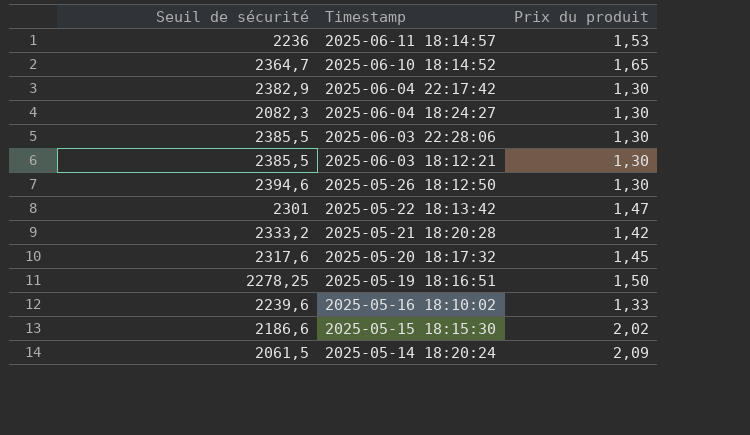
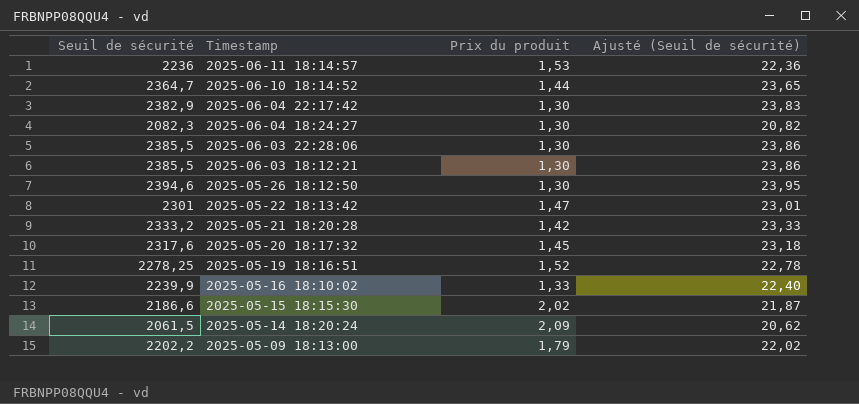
column Ajusté (Seuil de sécurité) | formula: none -> [Seuil de sécurité] * 0,01
2025-06-10 18:14:52 | Prix du produit: 1,65 -> 1,44
2025-05-19 18:16:51 | Prix du produit: 1,50 -> 1,52
2025-05-16 18:10:02 | Seuil de sécurité: 2239,6 -> 2239,9
row 2025-05-09 18:13:00: none -> 2202,2 | 1,79 | 22,02

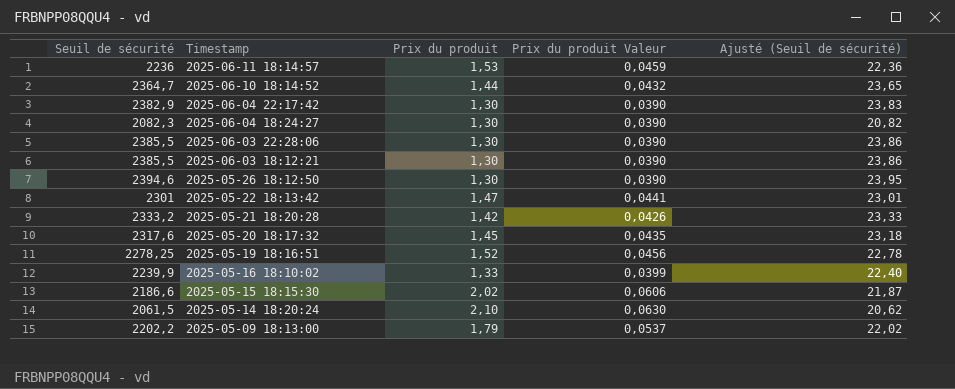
column Prix du produit Valeur | formula: none -> [Prix du produit] * 0,03
2025-05-14 18:20:24 | Prix du produit: 2,09 -> 2,10

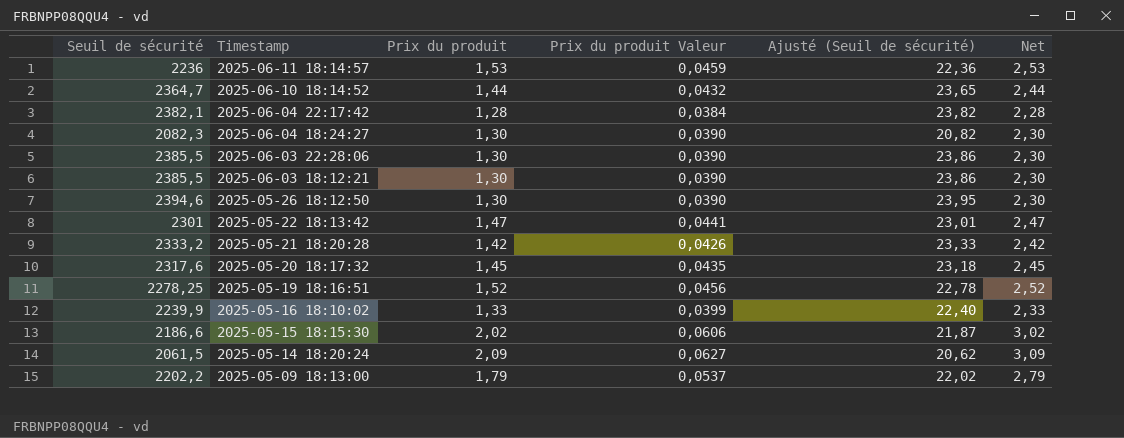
column Net | formula: none -> [Prix du produit] + 1
2025-06-04 22:17:42 | Seuil de sécurité: 2382,9 -> 2382,1
2025-06-04 22:17:42 | Prix du produit: 1,30 -> 1,28
2025-06-04 22:17:42 | Prix du produit Valeur: 0,0390 -> 0,0384
2025-06-04 22:17:42 | Ajusté (Seuil de sécurité): 23,83 -> 23,82
2025-05-14 18:20:24 | Prix du produit: 2,10 -> 2,09
2025-05-14 18:20:24 | Prix du produit Valeur: 0,0630 -> 0,0627

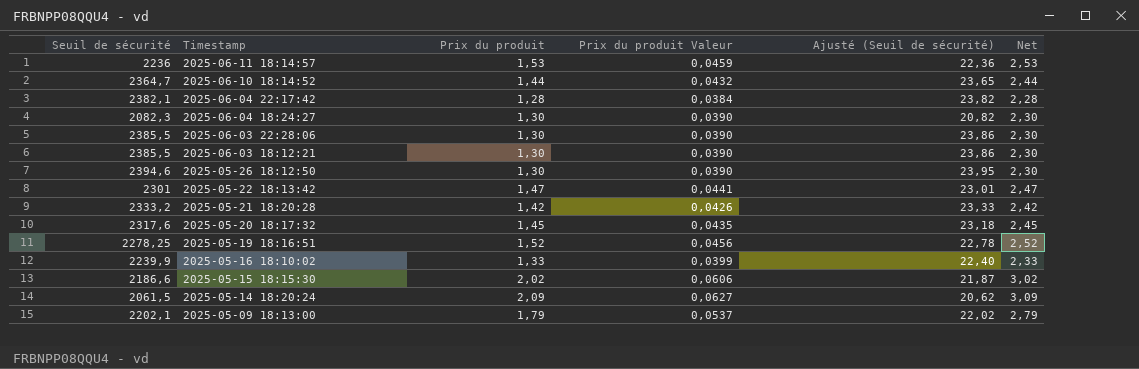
2025-05-09 18:13:00 | Seuil de sécurité: 2202,2 -> 2202,1

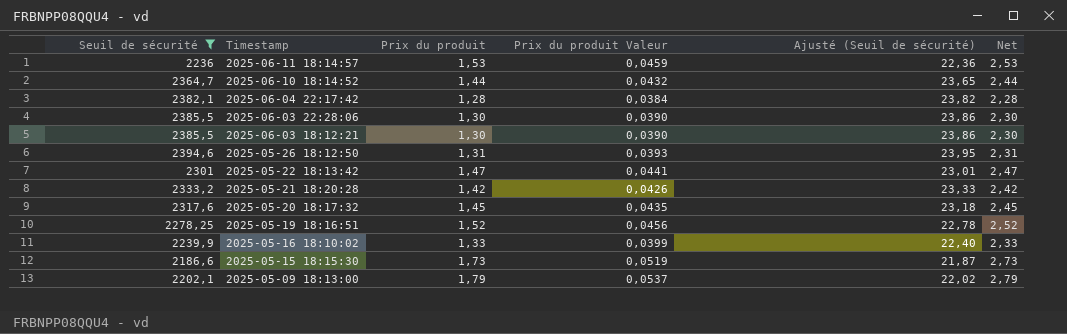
filter: none -> Seuil de sécurité >= 2186,6
2025-05-26 18:12:50 | Prix du produit: 1,30 -> 1,31
2025-05-26 18:12:50 | Prix du produit Valeur: 0,0390 -> 0,0393
2025-05-26 18:12:50 | Net: 2,30 -> 2,31
2025-05-15 18:15:30 | Prix du produit: 2,02 -> 1,73
2025-05-15 18:15:30 | Prix du produit Valeur: 0,0606 -> 0,0519
2025-05-15 18:15:30 | Net: 3,02 -> 2,73

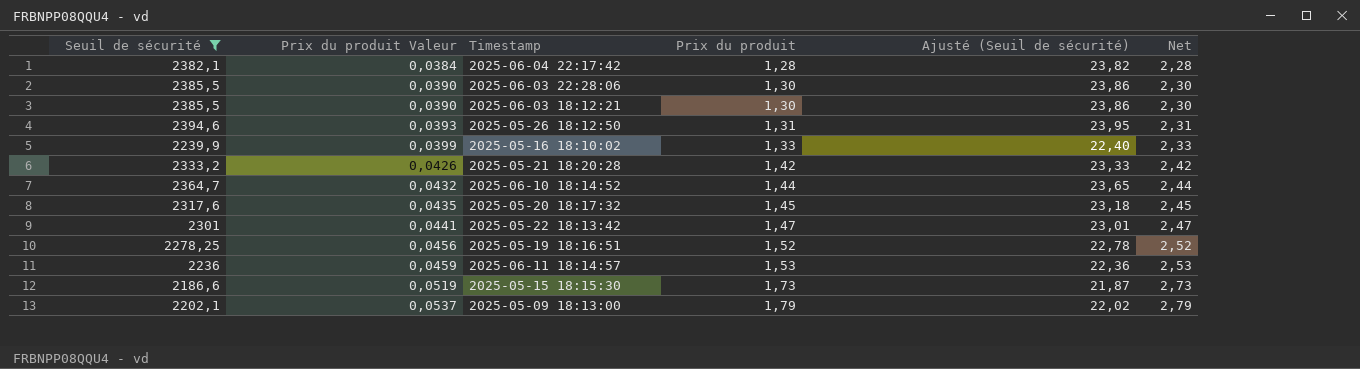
row order: Timestamp descending -> Prix du produit Valeur ascending
column Prix du produit Valeur | position: 4 -> 2

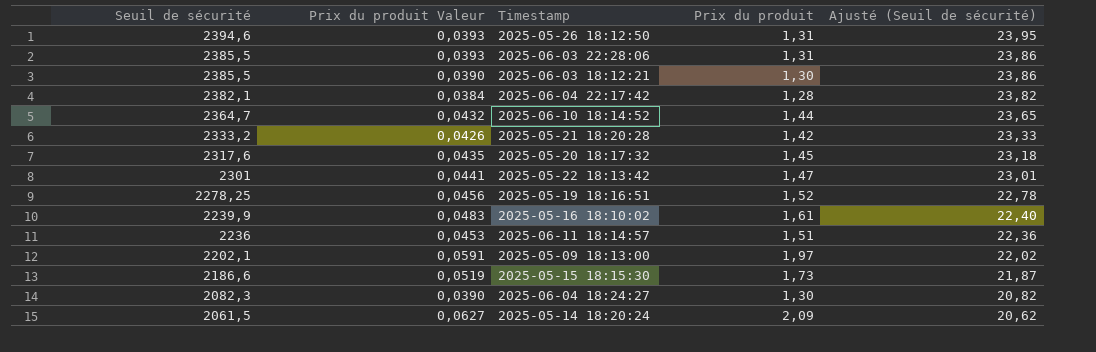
filter: Seuil de sécurité >= 2186,6 -> none
row order: Prix du produit Valeur ascending -> Seuil de sécurité descending
column Net | formula: [Prix du produit] + 1 -> none
2025-06-03 22:28:06 | Prix du produit Valeur: 0,0390 -> 0,0393
2025-06-03 22:28:06 | Prix du produit: 1,30 -> 1,31
2025-05-16 18:10:02 | Prix du produit Valeur: 0,0399 -> 0,0483
2025-05-16 18:10:02 | Prix du produit: 1,33 -> 1,61
2025-06-11 18:14:57 | Prix du produit Valeur: 0,0459 -> 0,0453
2025-06-11 18:14:57 | Prix du produit: 1,53 -> 1,51
2025-05-09 18:13:00 | Prix du produit Valeur: 0,0537 -> 0,0591
2025-05-09 18:13:00 | Prix du produit: 1,79 -> 1,97

